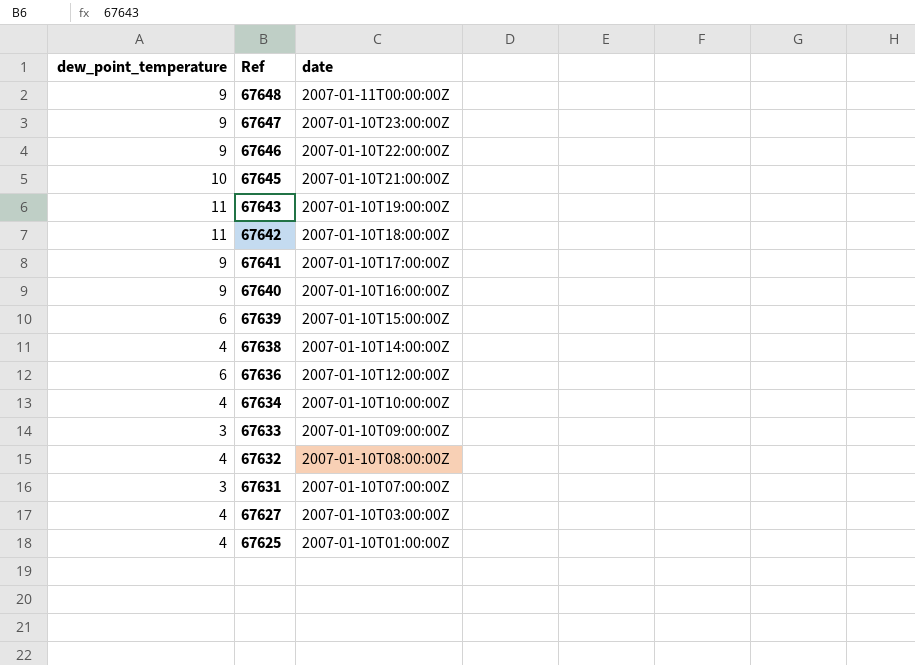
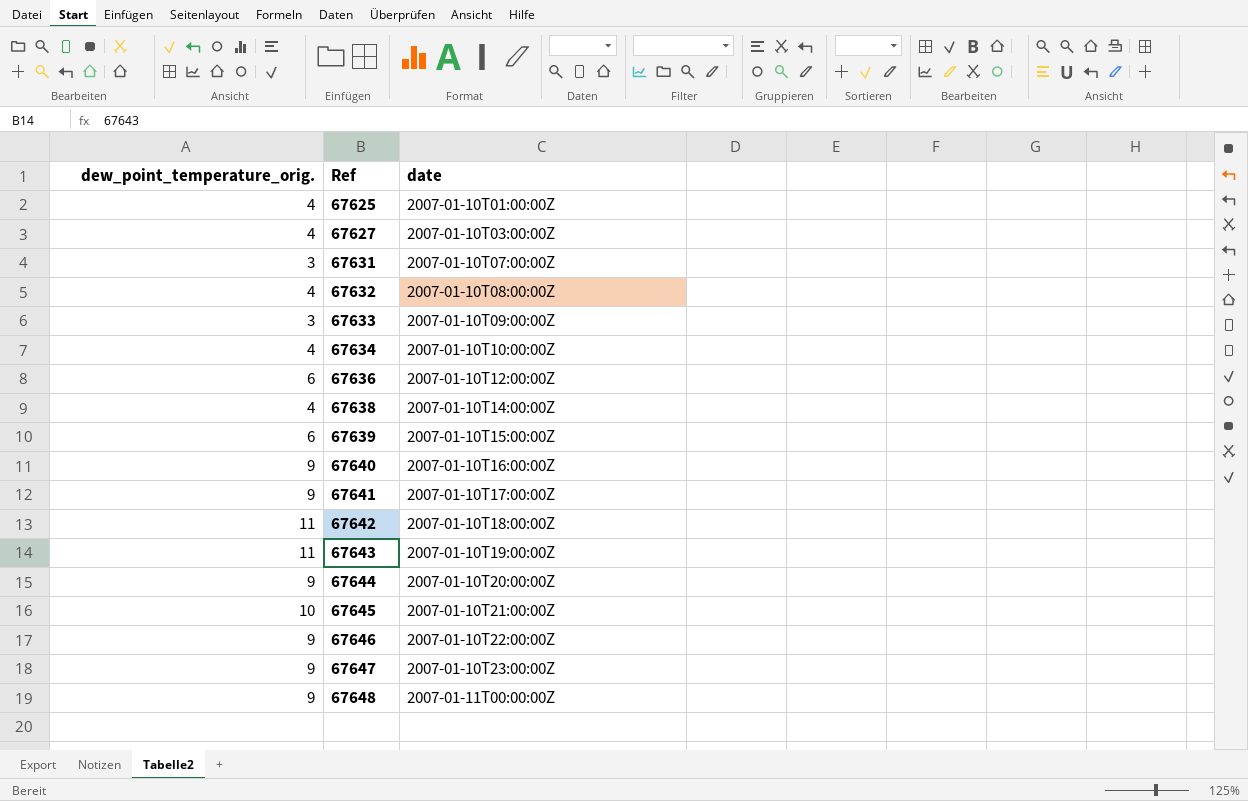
row order: Ref descending -> Ref ascending
column name: dew_point_temperature -> dew_point_temperature_orig.
row 67644: none -> 9 | 2007-01-10T20:00:00Z

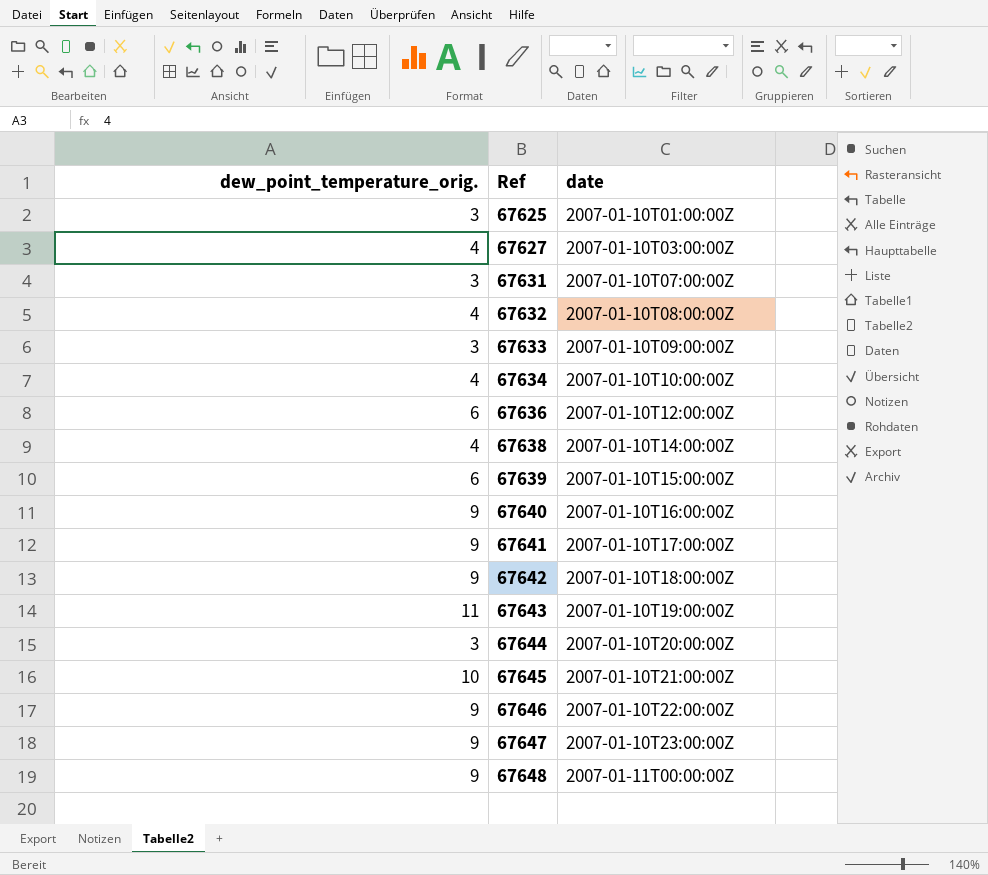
67625 | dew_point_temperature_orig.: 4 -> 3
67642 | dew_point_temperature_orig.: 11 -> 9
67644 | dew_point_temperature_orig.: 9 -> 3

